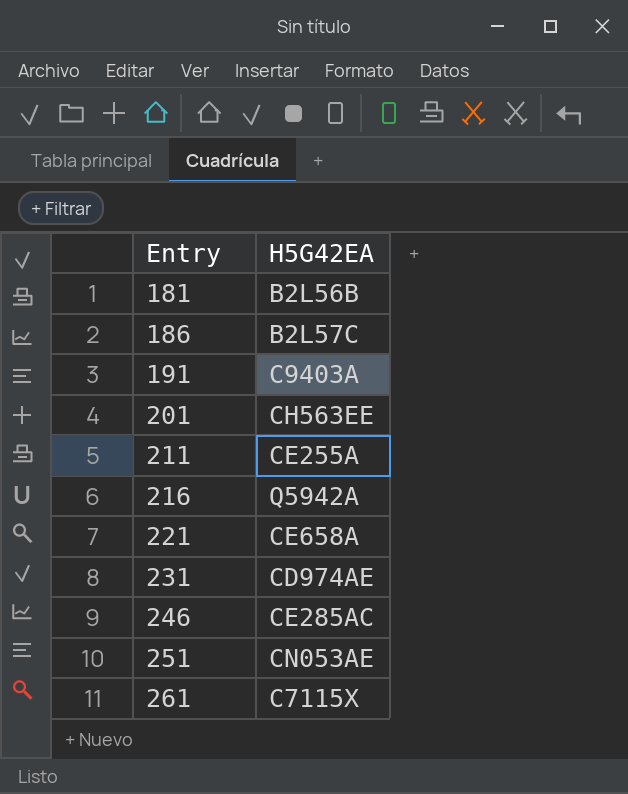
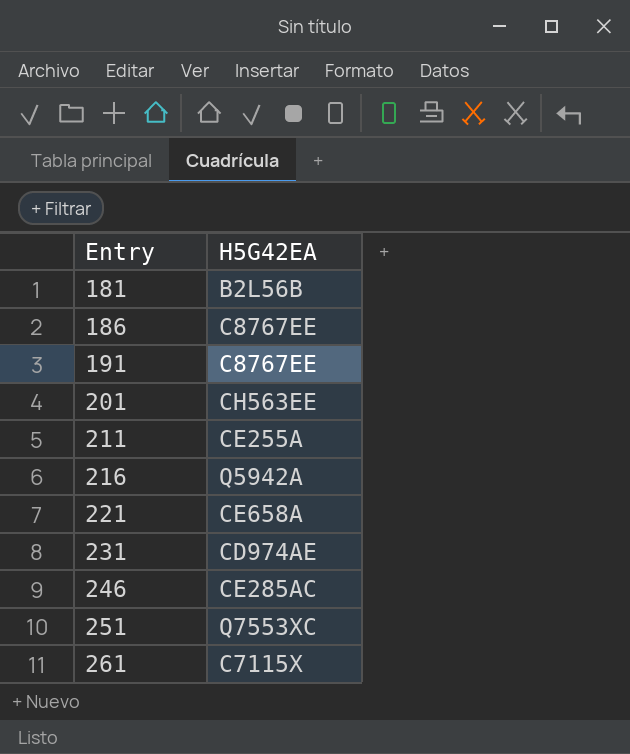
186 | H5G42EA: B2L57C -> C8767EE
191 | H5G42EA: C9403A -> C8767EE
251 | H5G42EA: CN053AE -> Q7553XC

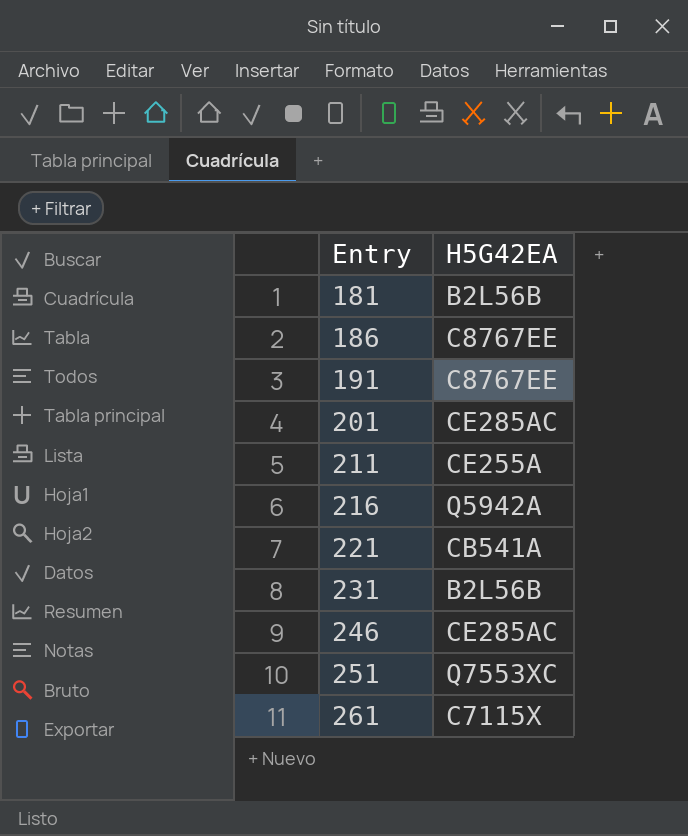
201 | H5G42EA: CH563EE -> CE285AC
221 | H5G42EA: CE658A -> CB541A
231 | H5G42EA: CD974AE -> B2L56B

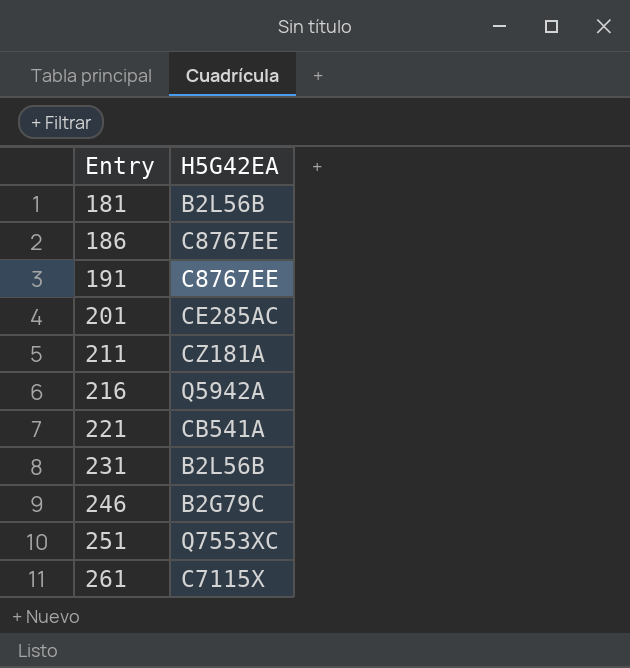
211 | H5G42EA: CE255A -> CZ181A
246 | H5G42EA: CE285AC -> B2G79C

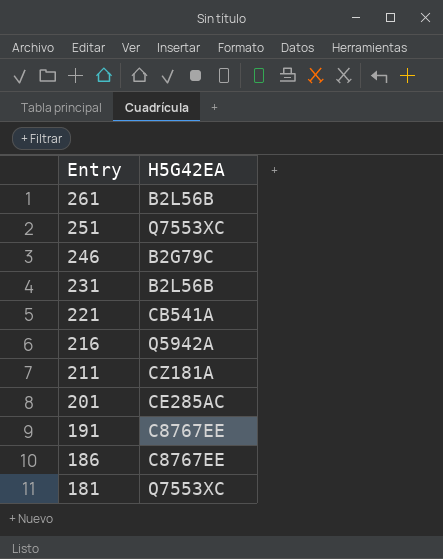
row order: Entry ascending -> Entry descending
261 | H5G42EA: C7115X -> B2L56B
181 | H5G42EA: B2L56B -> Q7553XC

